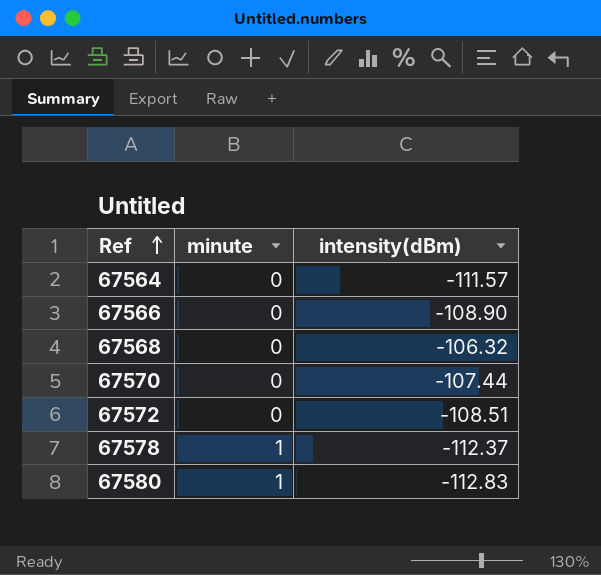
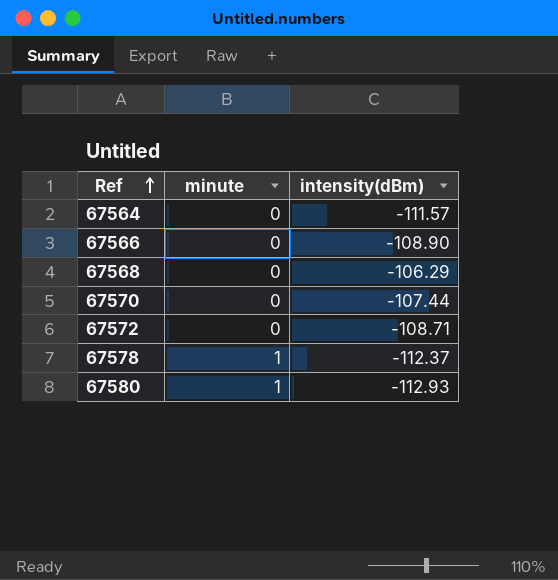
67568 | intensity(dBm): -106.32 -> -106.29
67572 | intensity(dBm): -108.51 -> -108.71
67580 | intensity(dBm): -112.83 -> -112.93

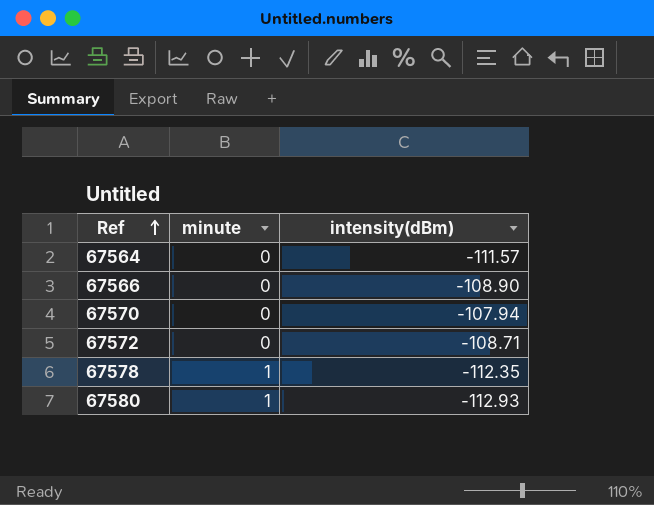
row 67568: 0 | -106.29 -> none
67570 | intensity(dBm): -107.44 -> -107.94
67578 | intensity(dBm): -112.37 -> -112.35

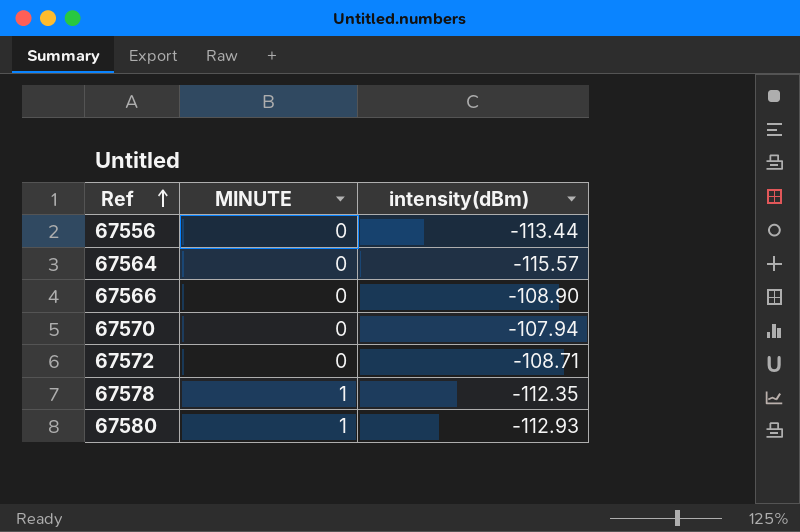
column name: minute -> MINUTE
row 67556: none -> 0 | -113.44
67564 | intensity(dBm): -111.57 -> -115.57

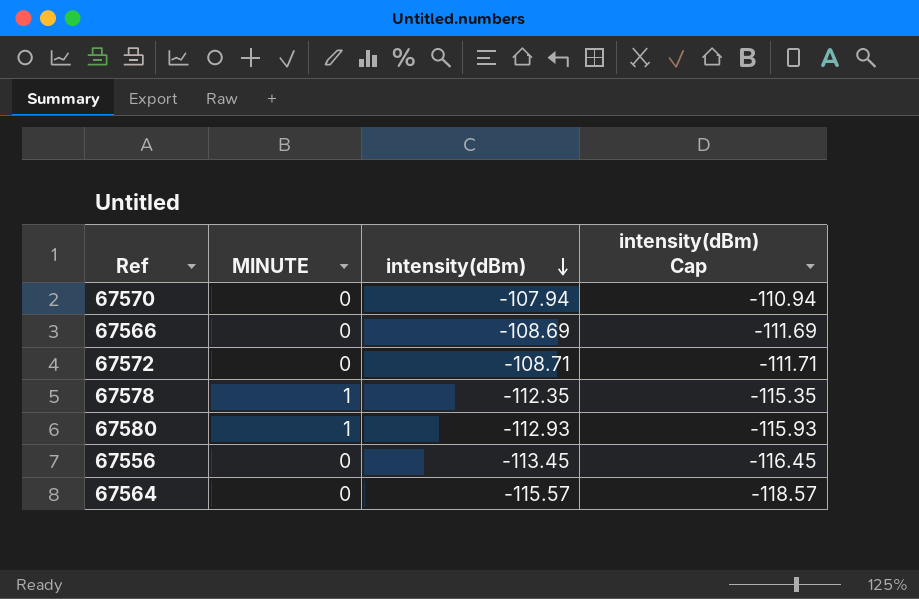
row order: Ref ascending -> intensity(dBm) descending
column intensity(dBm) Cap | formula: none -> [intensity(dBm)] - 3
67566 | intensity(dBm): -108.90 -> -108.69
67556 | intensity(dBm): -113.44 -> -113.45

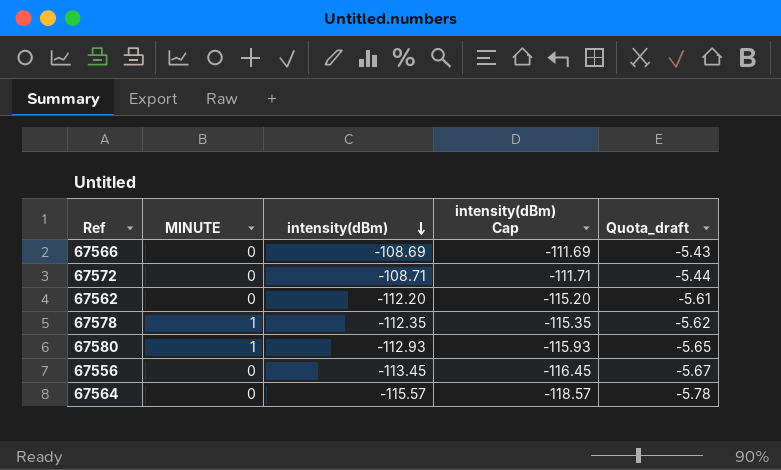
column Quota_draft | formula: none -> [intensity(dBm)] * 0.05
row 67570: 0 | -107.94 | -110.94 -> none
row 67562: none -> 0 | -112.20 | -115.20 | -5.61

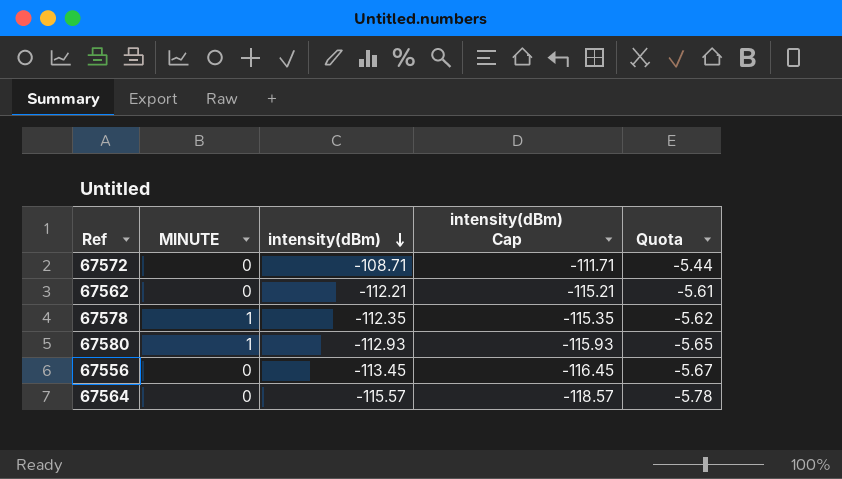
column name: Quota_draft -> Quota
row 67566: 0 | -108.69 | -111.69 | -5.43 -> none
67562 | intensity(dBm): -112.20 -> -112.21
67562 | intensity(dBm) Cap: -115.20 -> -115.21

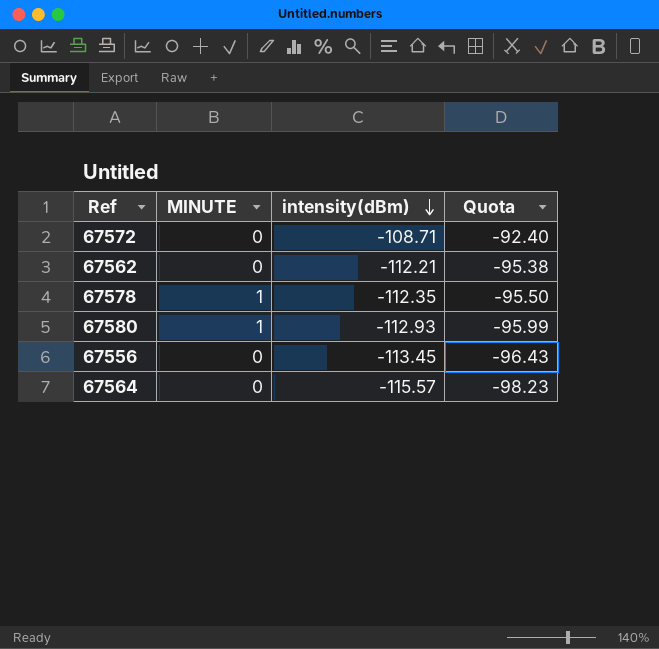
column intensity(dBm) Cap | formula: [intensity(dBm)] - 3 -> none
column Quota | formula: [intensity(dBm)] * 0.05 -> [intensity(dBm)] * 0.85

